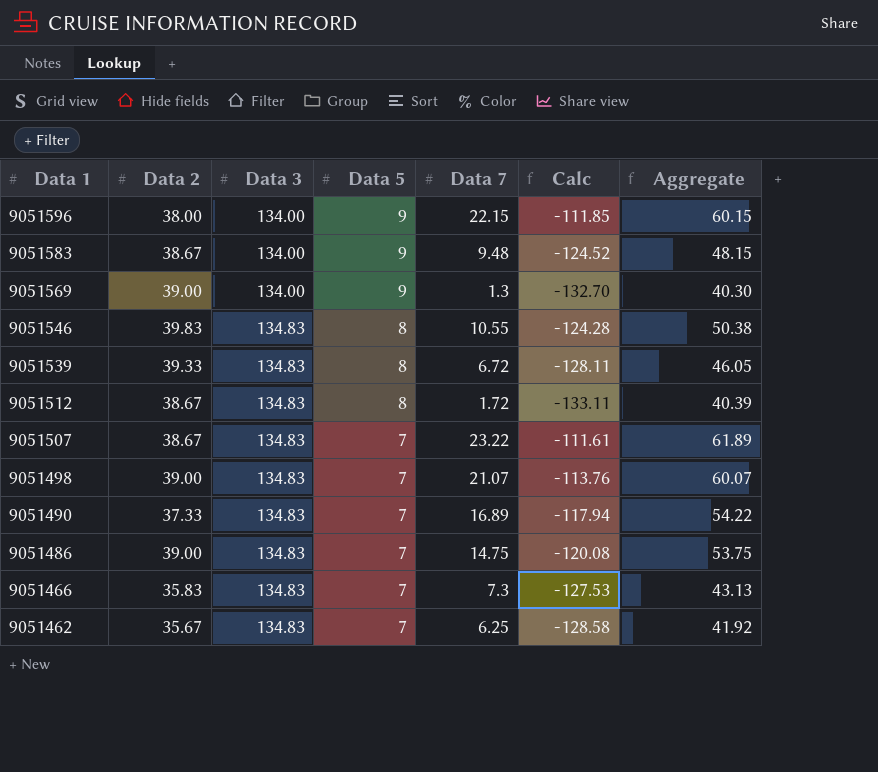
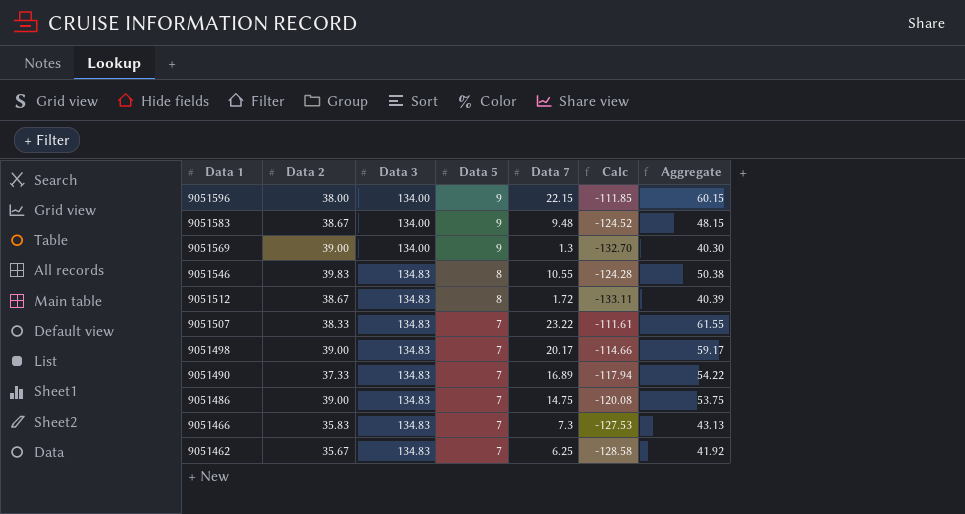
row 9051539: 39.33 | 134.83 | 8 | 6.72 | -128.11 | 46.05 -> none
9051507 | Data 2: 38.67 -> 38.33
9051507 | Aggregate: 61.89 -> 61.55
9051498 | Data 7: 21.07 -> 20.17
9051498 | Calc: -113.76 -> -114.66
9051498 | Aggregate: 60.07 -> 59.17

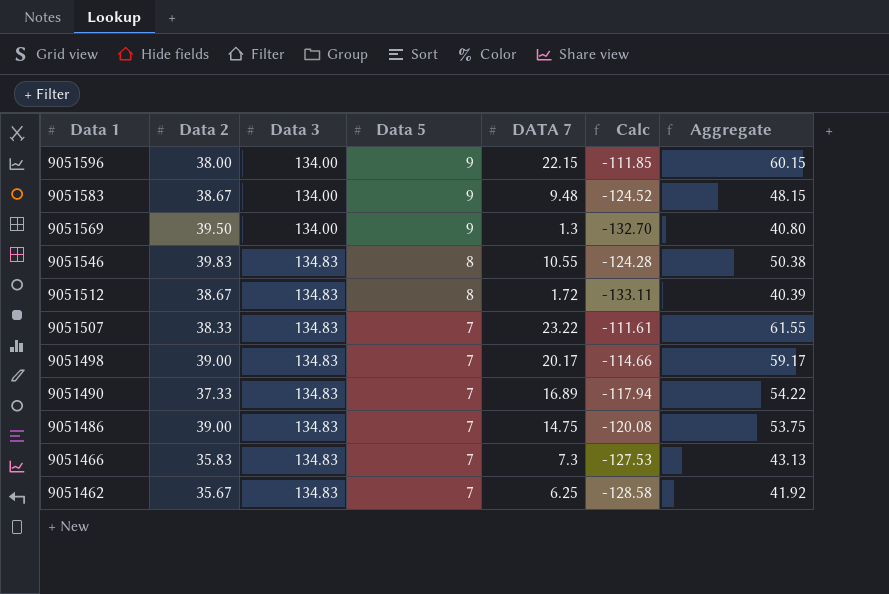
column name: Data 7 -> DATA 7
9051569 | Data 2: 39.00 -> 39.50
9051569 | Aggregate: 40.30 -> 40.80

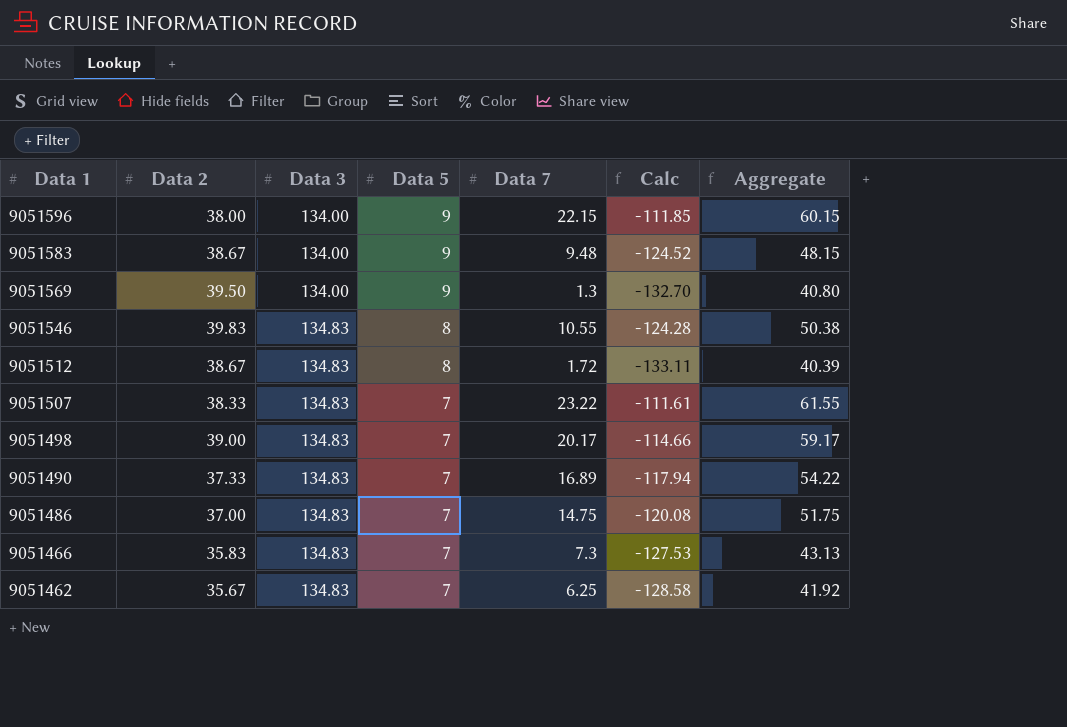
column name: DATA 7 -> Data 7
9051486 | Data 2: 39.00 -> 37.00
9051486 | Aggregate: 53.75 -> 51.75

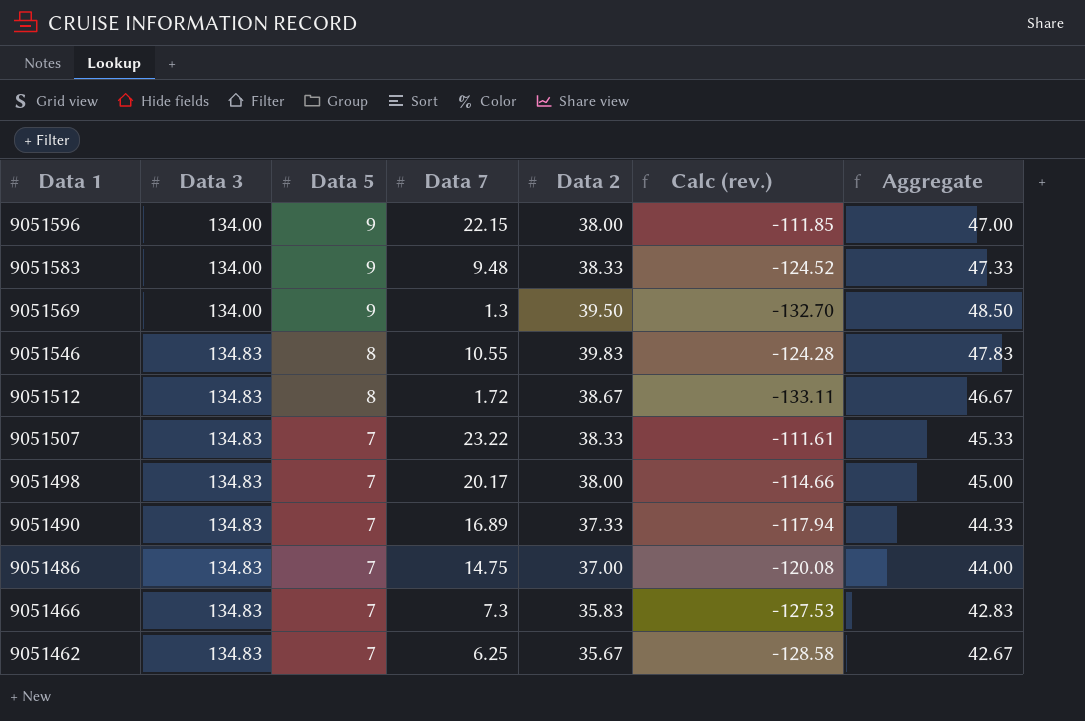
column Data 2 | position: 2 -> 5
column name: Calc -> Calc (rev.)
column Aggregate | formula: [Data 2] + [Data 7] -> [Data 5] + [Data 2]
9051583 | Data 2: 38.67 -> 38.33
9051498 | Data 2: 39.00 -> 38.00

